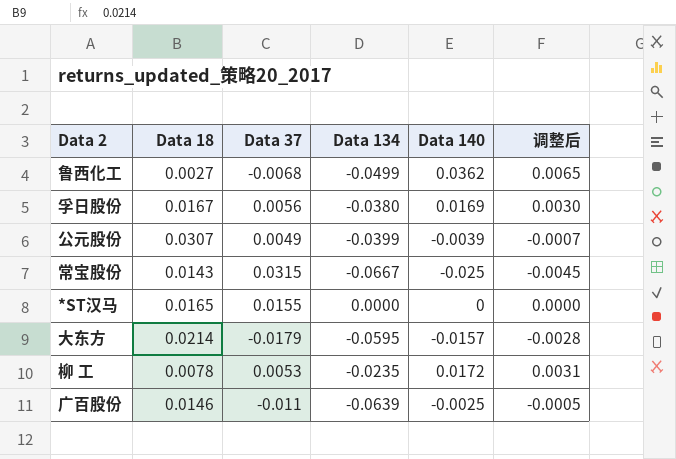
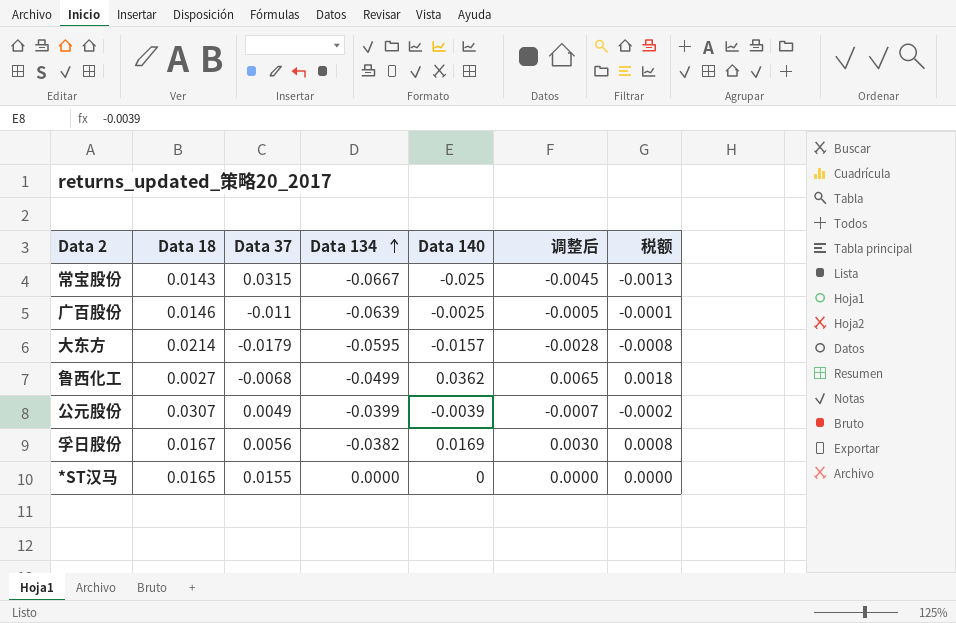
row order: none -> Data 134 ascending
column 税额 | formula: none -> [Data 140] * 0.05
row 柳 工: 0.0078 | 0.0053 | -0.0235 | 0.0172 | 0.0031 -> none
孚日股份 | Data 134: -0.0380 -> -0.0382

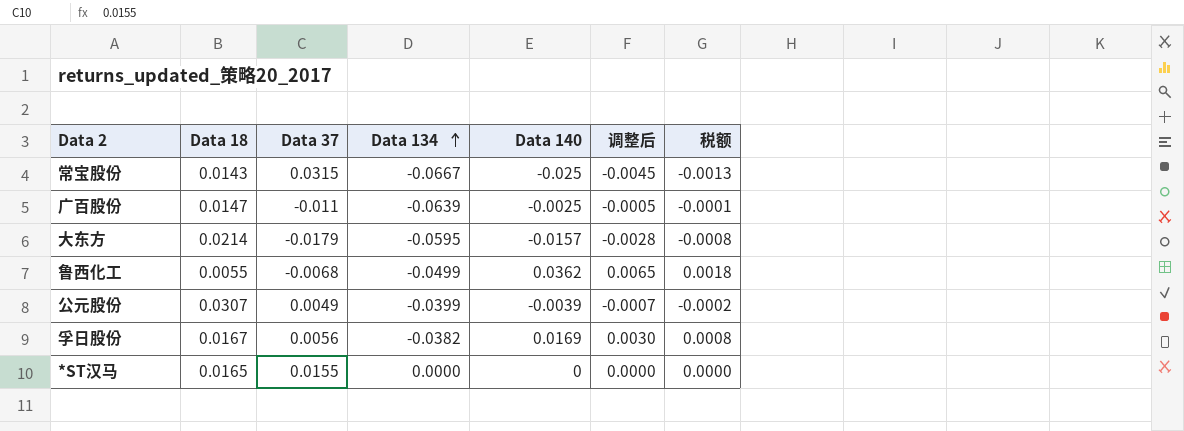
广百股份 | Data 18: 0.0146 -> 0.0147
鲁西化工 | Data 18: 0.0027 -> 0.0055

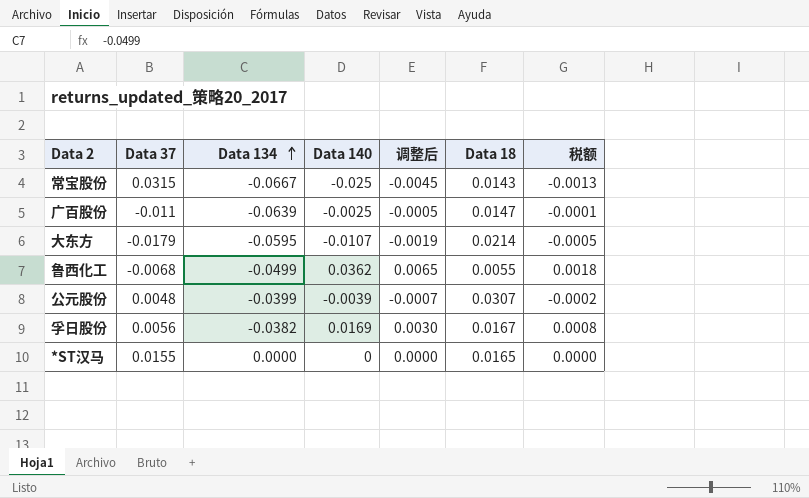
column Data 18 | position: 2 -> 6
大东方 | Data 140: -0.0157 -> -0.0107
大东方 | 调整后: -0.0028 -> -0.0019
大东方 | 税额: -0.0008 -> -0.0005
公元股份 | Data 37: 0.0049 -> 0.0048

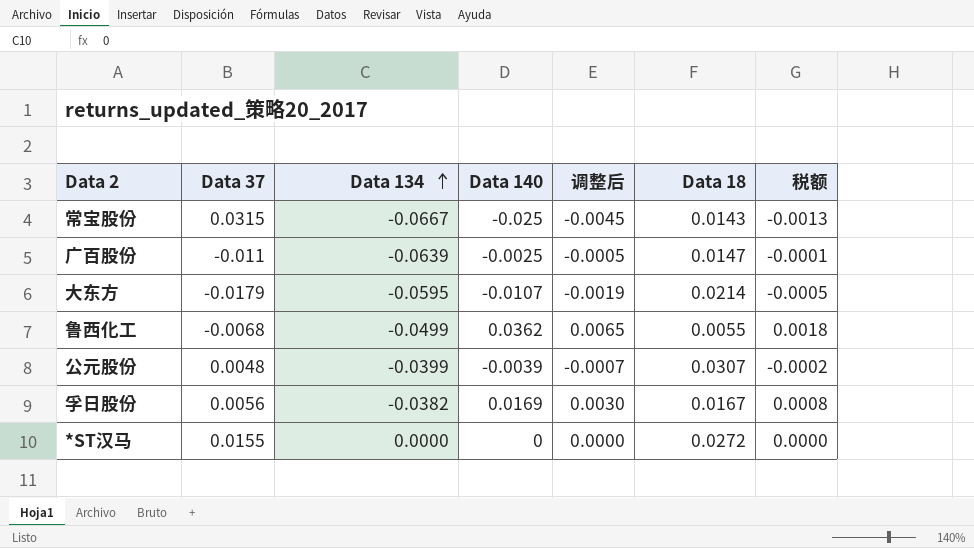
*ST汉马 | Data 18: 0.0165 -> 0.0272

